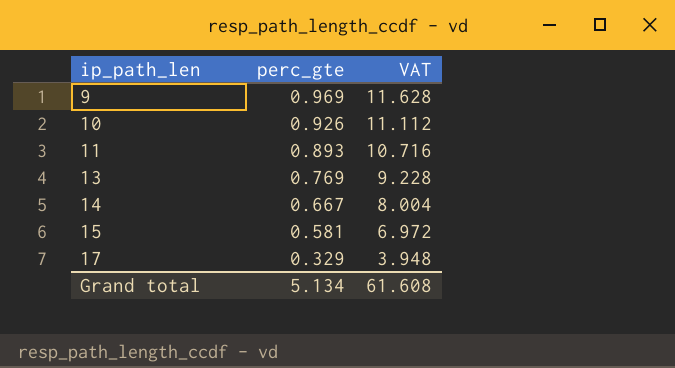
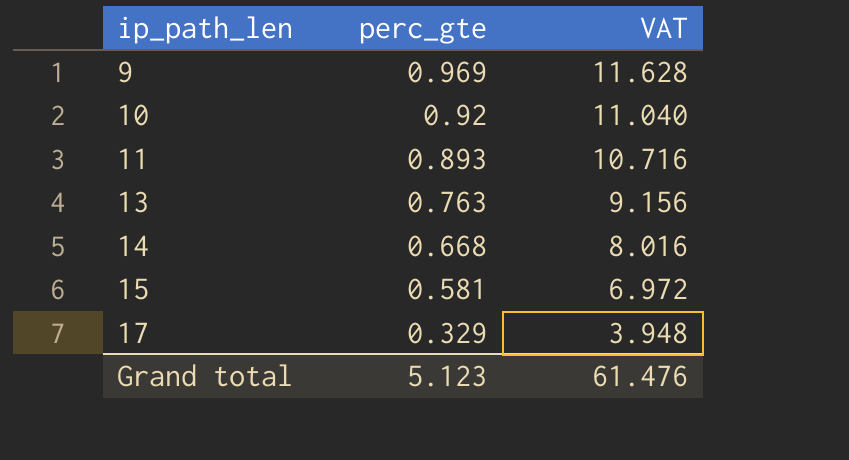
10 | perc_gte: 0.926 -> 0.92
10 | VAT: 11.112 -> 11.040
13 | perc_gte: 0.769 -> 0.763
13 | VAT: 9.228 -> 9.156
14 | perc_gte: 0.667 -> 0.668
14 | VAT: 8.004 -> 8.016
Grand total | perc_gte: 5.134 -> 5.123
Grand total | VAT: 61.608 -> 61.476

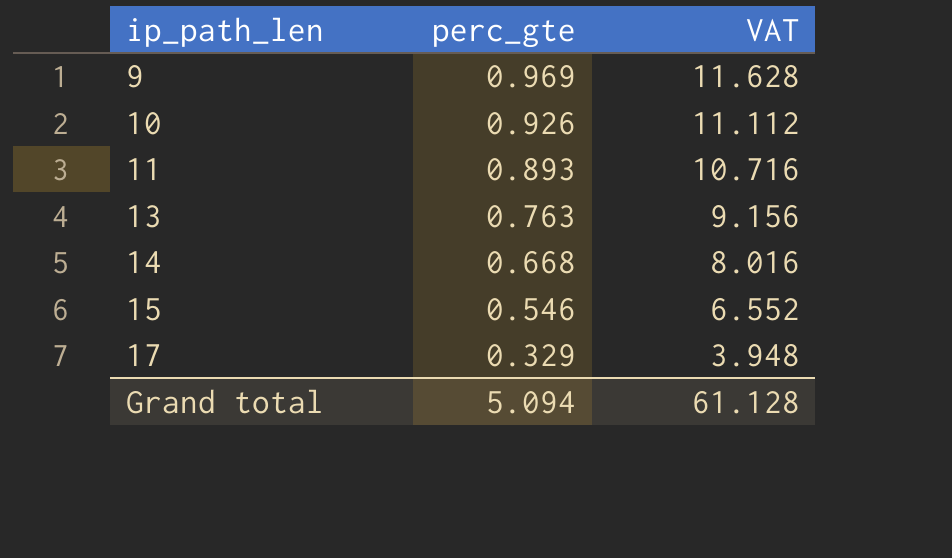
10 | perc_gte: 0.92 -> 0.926
10 | VAT: 11.040 -> 11.112
15 | perc_gte: 0.581 -> 0.546
15 | VAT: 6.972 -> 6.552
Grand total | perc_gte: 5.123 -> 5.094
Grand total | VAT: 61.476 -> 61.128

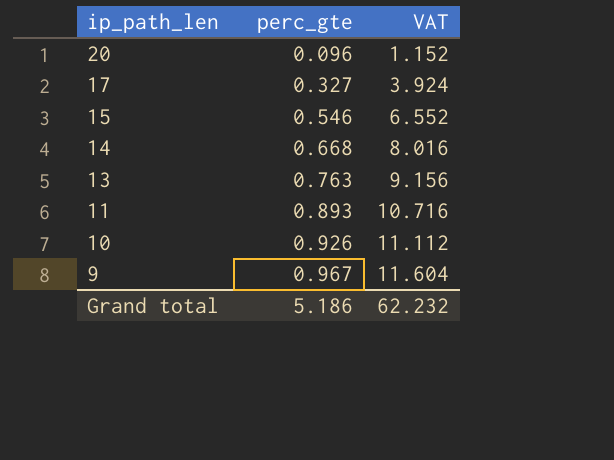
row order: ip_path_len ascending -> ip_path_len descending
row 20: none -> 0.096 | 1.152
17 | perc_gte: 0.329 -> 0.327
17 | VAT: 3.948 -> 3.924
9 | perc_gte: 0.969 -> 0.967
9 | VAT: 11.628 -> 11.604
Grand total | perc_gte: 5.094 -> 5.186
Grand total | VAT: 61.128 -> 62.232

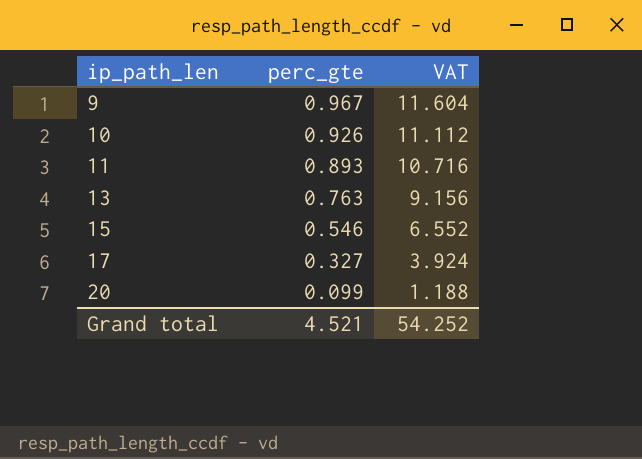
row order: ip_path_len descending -> ip_path_len ascending
row 14: 0.668 | 8.016 -> none
20 | perc_gte: 0.096 -> 0.099
20 | VAT: 1.152 -> 1.188
Grand total | perc_gte: 5.186 -> 4.521
Grand total | VAT: 62.232 -> 54.252

